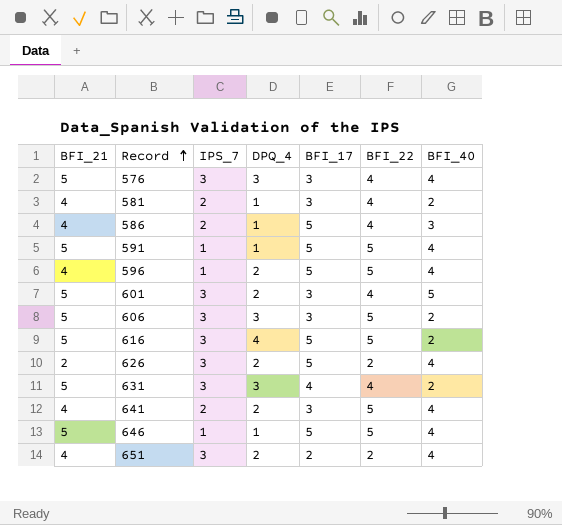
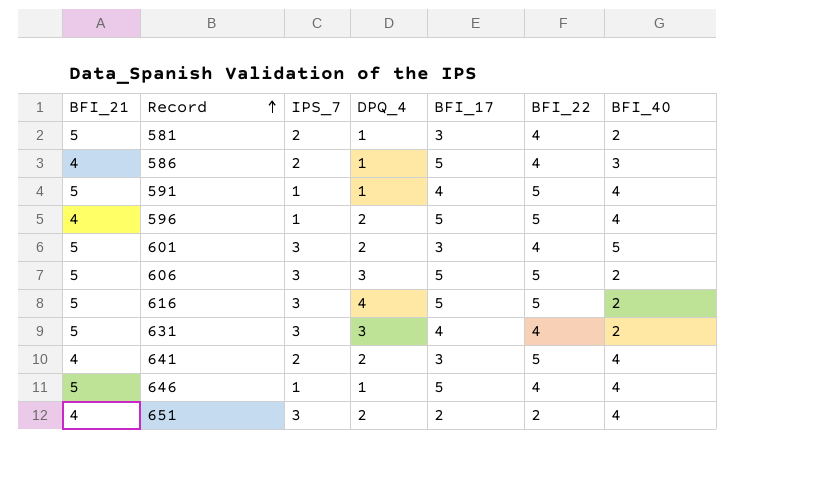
row 576: 5 | 3 | 3 | 3 | 4 | 4 -> none
row 626: 2 | 3 | 2 | 5 | 2 | 4 -> none
581 | BFI_21: 4 -> 5
591 | BFI_17: 5 -> 4
606 | BFI_17: 3 -> 5
646 | BFI_22: 5 -> 4

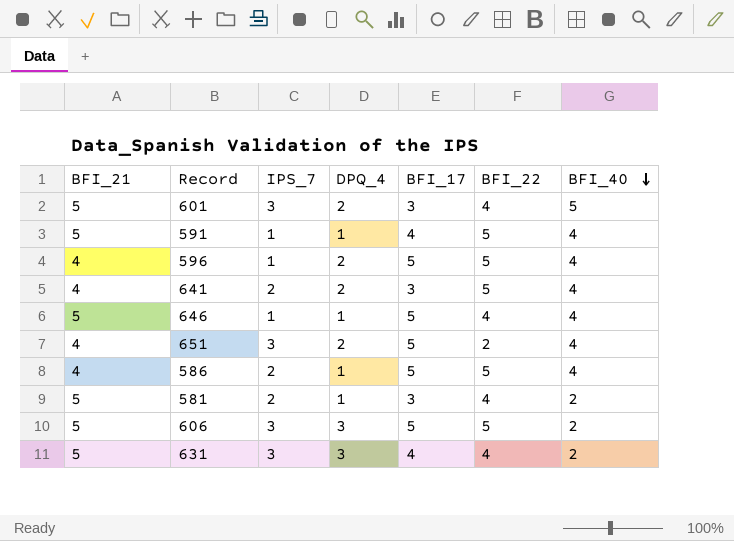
row order: Record ascending -> BFI_40 descending
row 616: 5 | 3 | 4 | 5 | 5 | 2 -> none
651 | BFI_17: 2 -> 5
586 | BFI_22: 4 -> 5
586 | BFI_40: 3 -> 4

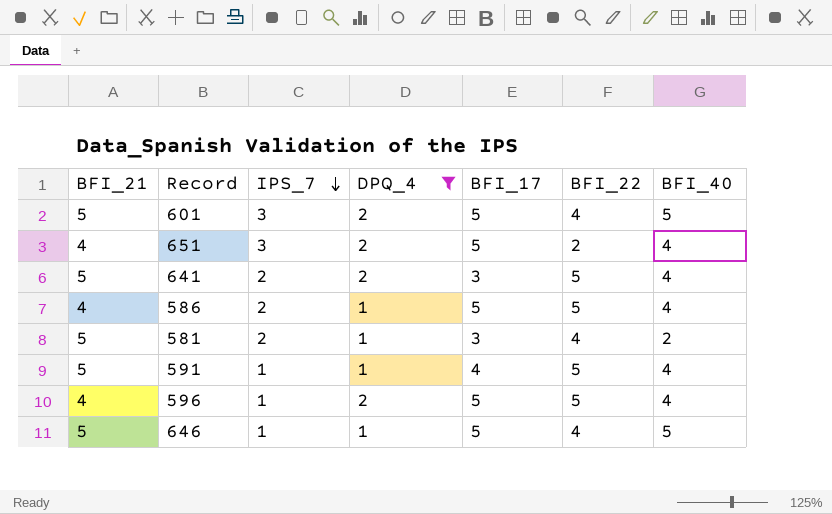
filter: none -> DPQ_4 != 3
row order: BFI_40 descending -> IPS_7 descending
601 | BFI_17: 3 -> 5
641 | BFI_21: 4 -> 5
646 | BFI_40: 4 -> 5

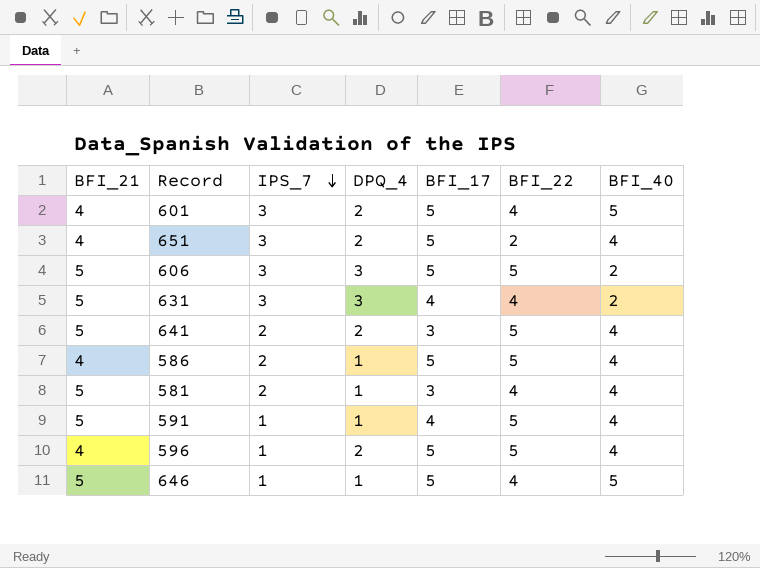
filter: DPQ_4 != 3 -> none
601 | BFI_21: 5 -> 4
581 | BFI_40: 2 -> 4

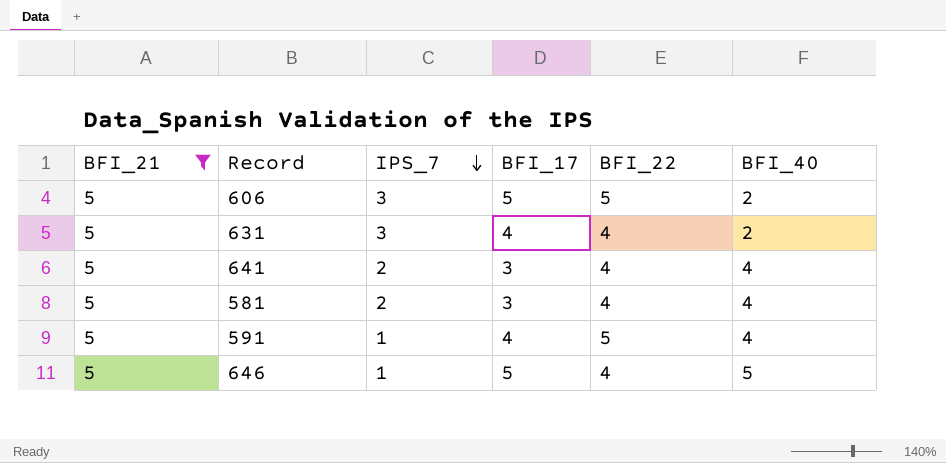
filter: none -> BFI_21 = 5
column DPQ_4 | position: 4 -> none
641 | BFI_22: 5 -> 4

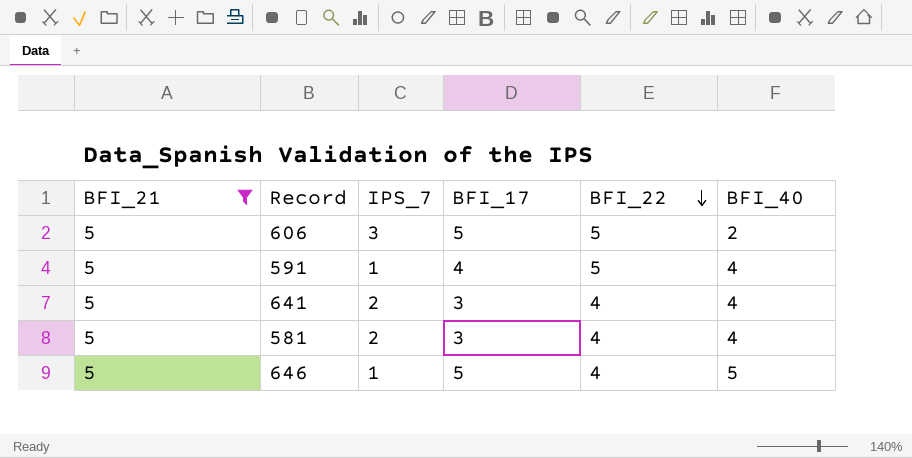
row order: IPS_7 descending -> BFI_22 descending
row 631: 5 | 3 | 4 | 4 | 2 -> none

